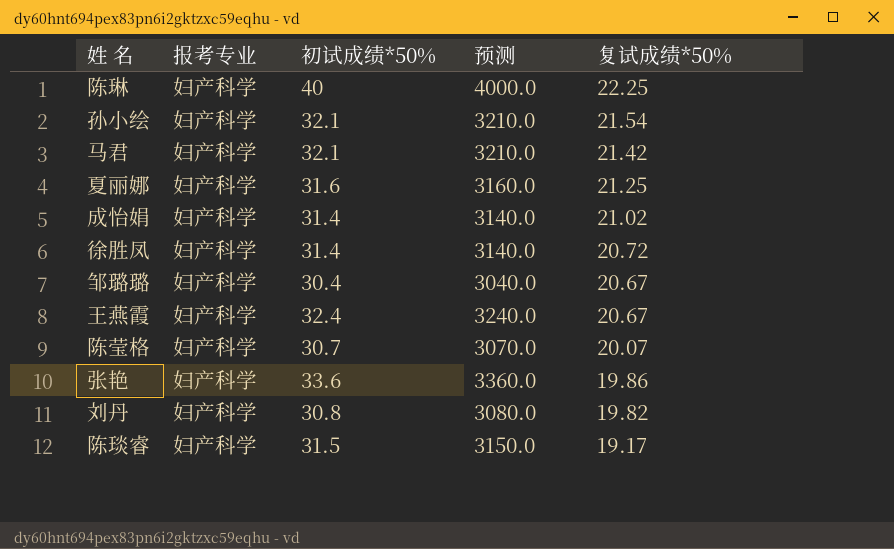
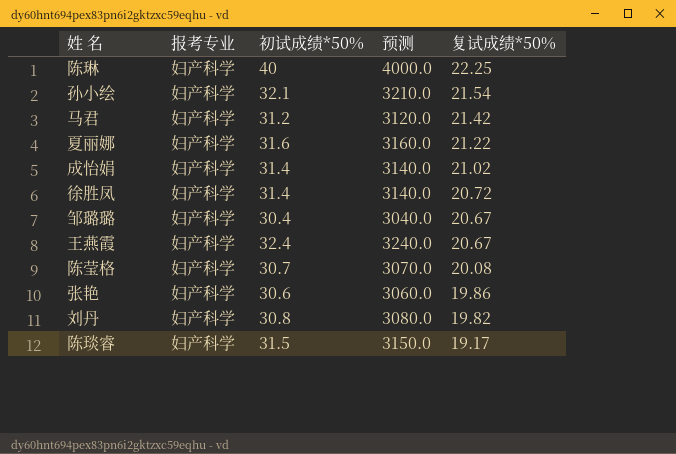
马君 | 初试成绩*50%: 32.1 -> 31.2
马君 | 预测: 3210.0 -> 3120.0
夏丽娜 | 复试成绩*50%: 21.25 -> 21.22
陈莹格 | 复试成绩*50%: 20.07 -> 20.08
张艳 | 初试成绩*50%: 33.6 -> 30.6
张艳 | 预测: 3360.0 -> 3060.0

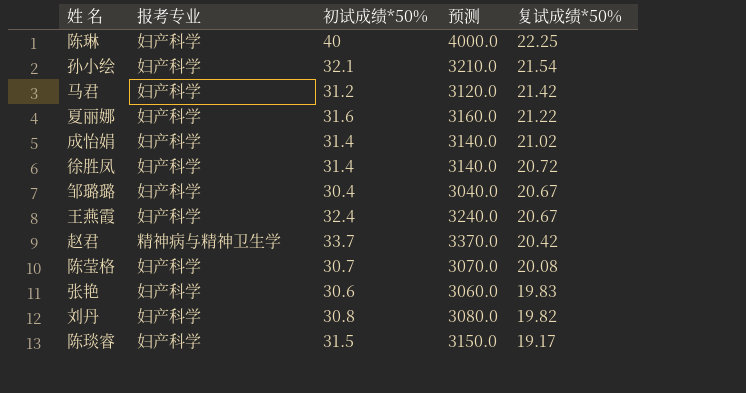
row 赵君: none -> 精神病与精神卫生学 | 33.7 | 3370.0 | 20.42
张艳 | 复试成绩*50%: 19.86 -> 19.83

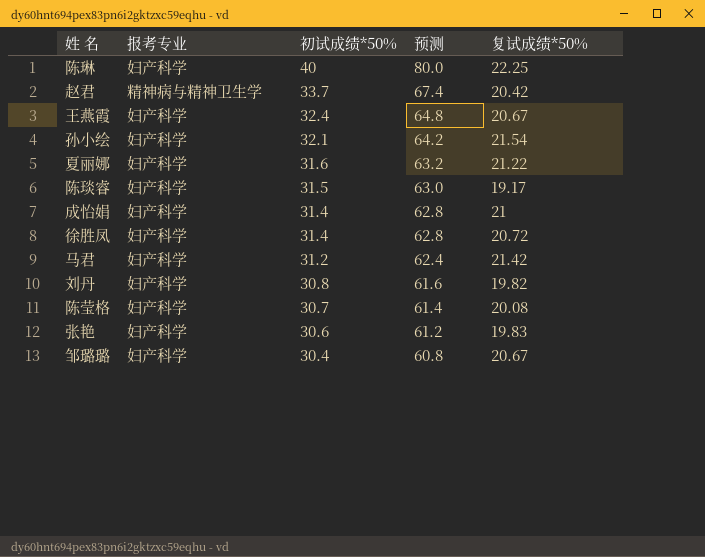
row order: 复试成绩*50% descending -> 初试成绩*50% descending
column 预测 | formula: [初试成绩*50%] * 100 -> [初试成绩*50%] * 2
成怡娟 | 复试成绩*50%: 21.02 -> 21

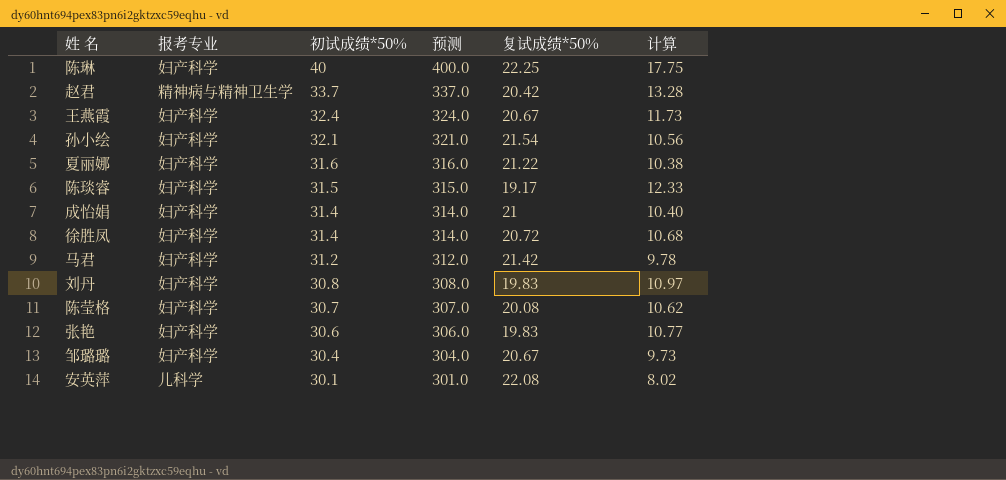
column 预测 | formula: [初试成绩*50%] * 2 -> [初试成绩*50%] * 10
column 计算 | formula: none -> [初试成绩*50%] - [复试成绩*50%]
刘丹 | 复试成绩*50%: 19.82 -> 19.83
row 安英萍: none -> 儿科学 | 30.1 | 301.0 | 22.08 | 8.02

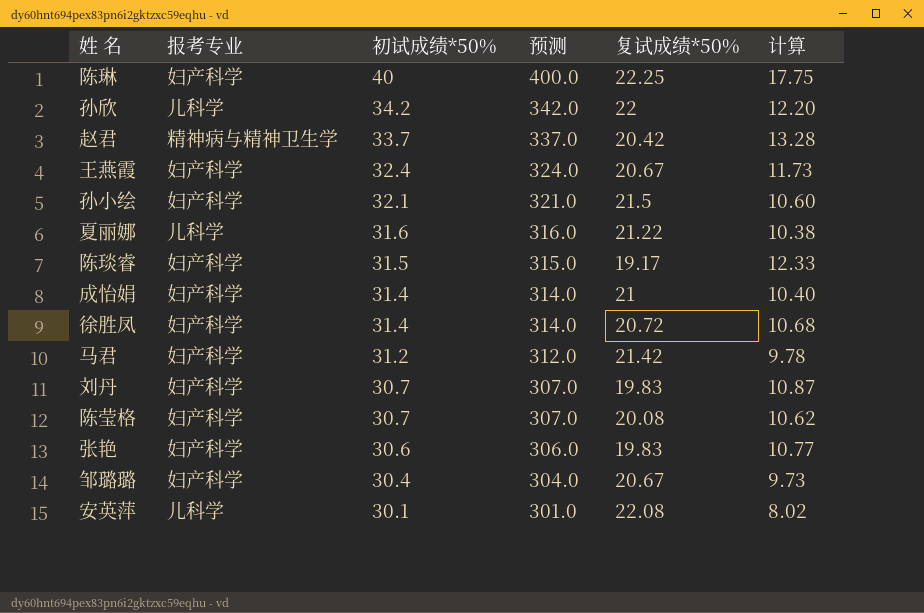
row 孙欣: none -> 儿科学 | 34.2 | 342.0 | 22 | 12.20
孙小绘 | 复试成绩*50%: 21.54 -> 21.5
孙小绘 | 计算: 10.56 -> 10.60
夏丽娜 | 报考专业: 妇产科学 -> 儿科学
刘丹 | 初试成绩*50%: 30.8 -> 30.7
刘丹 | 预测: 308.0 -> 307.0
刘丹 | 计算: 10.97 -> 10.87

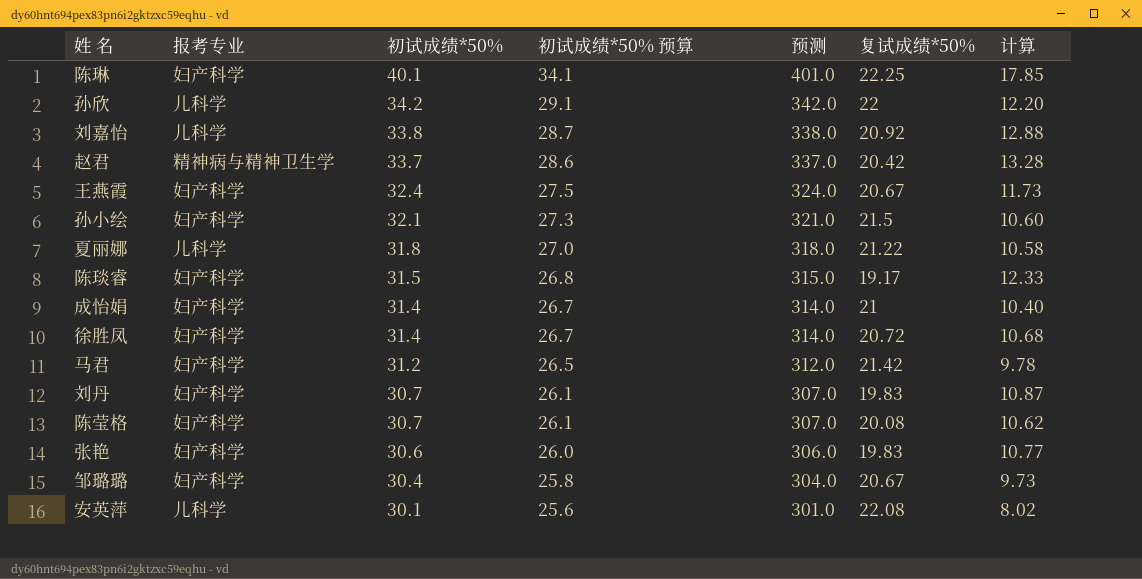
column 初试成绩*50% 预算 | formula: none -> [初试成绩*50%] * 0.85
陈琳 | 初试成绩*50%: 40 -> 40.1
陈琳 | 预测: 400.0 -> 401.0
陈琳 | 计算: 17.75 -> 17.85
row 刘嘉怡: none -> 儿科学 | 33.8 | 28.7 | 338.0 | 20.92 | 12.88
夏丽娜 | 初试成绩*50%: 31.6 -> 31.8
夏丽娜 | 预测: 316.0 -> 318.0
夏丽娜 | 计算: 10.38 -> 10.58

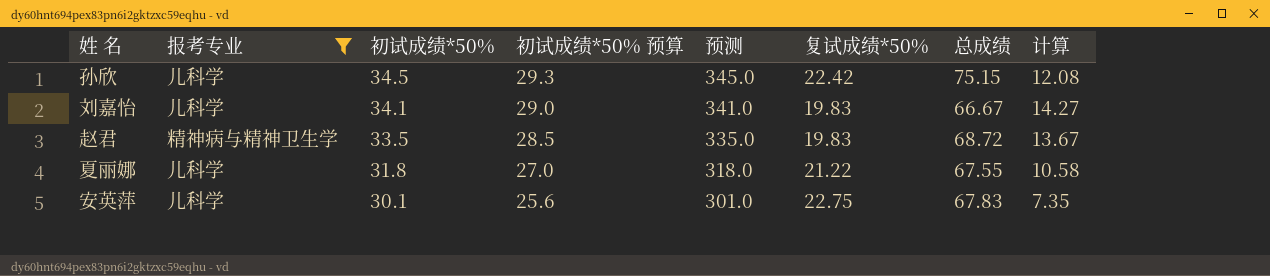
filter: none -> 报考专业 != 妇产科学
column 总成绩 | position: none -> 7
孙欣 | 初试成绩*50%: 34.2 -> 34.5
孙欣 | 初试成绩*50% 预算: 29.1 -> 29.3
孙欣 | 预测: 342.0 -> 345.0
孙欣 | 复试成绩*50%: 22 -> 22.42
孙欣 | 计算: 12.20 -> 12.08
刘嘉怡 | 初试成绩*50%: 33.8 -> 34.1
刘嘉怡 | 初试成绩*50% 预算: 28.7 -> 29.0
刘嘉怡 | 预测: 338.0 -> 341.0
刘嘉怡 | 复试成绩*50%: 20.92 -> 19.83
刘嘉怡 | 计算: 12.88 -> 14.27
赵君 | 初试成绩*50%: 33.7 -> 33.5
赵君 | 初试成绩*50% 预算: 28.6 -> 28.5
赵君 | 预测: 337.0 -> 335.0
赵君 | 复试成绩*50%: 20.42 -> 19.83
赵君 | 计算: 13.28 -> 13.67
安英萍 | 复试成绩*50%: 22.08 -> 22.75
安英萍 | 计算: 8.02 -> 7.35

